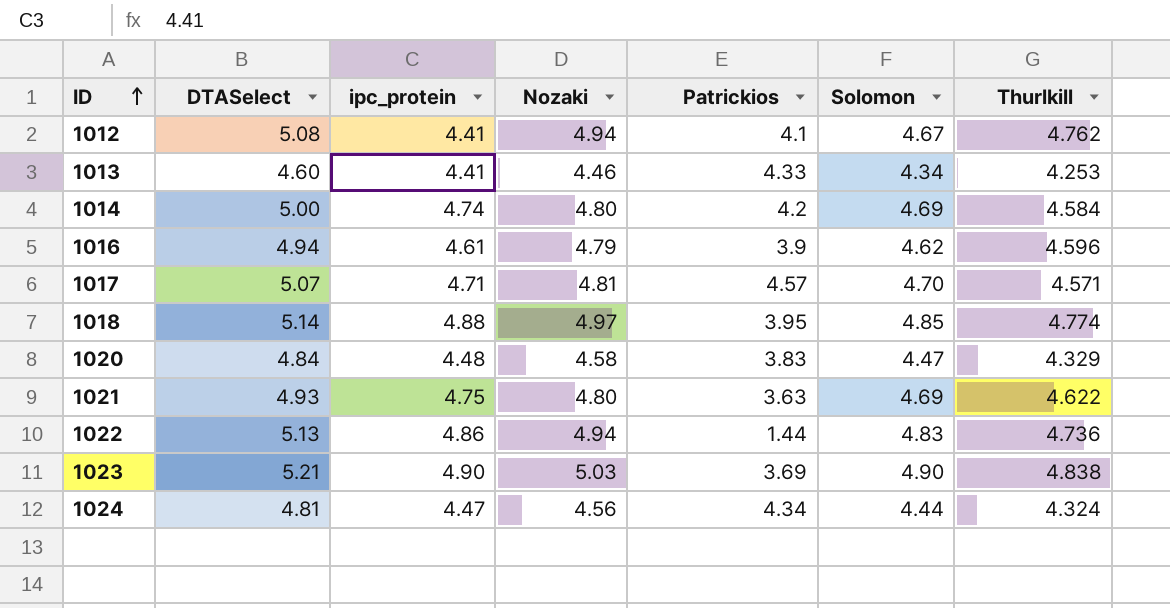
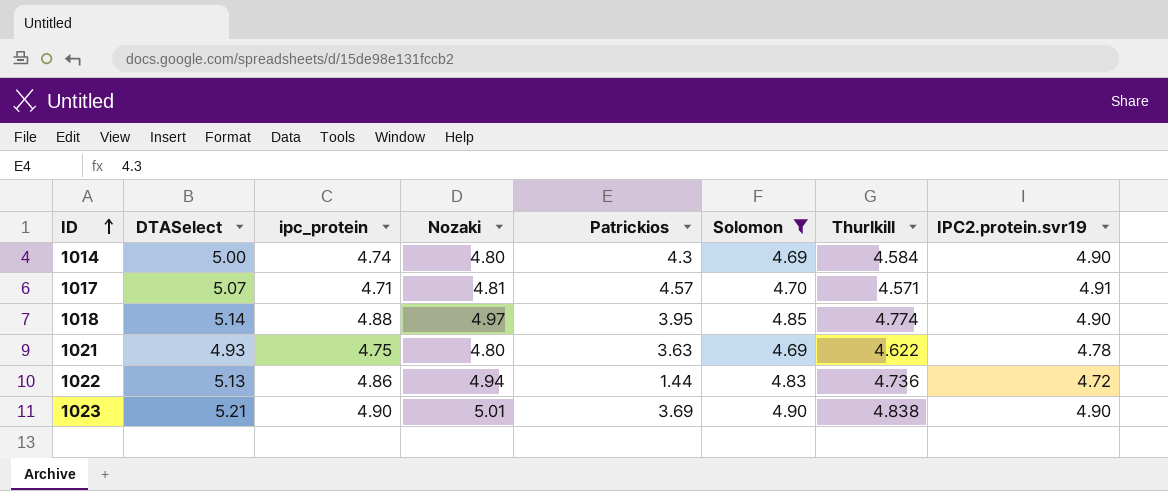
filter: none -> Solomon >= 4.69
column IPC2.protein.svr19 | position: none -> 8
1014 | Patrickios: 4.2 -> 4.3
1023 | Nozaki: 5.03 -> 5.01

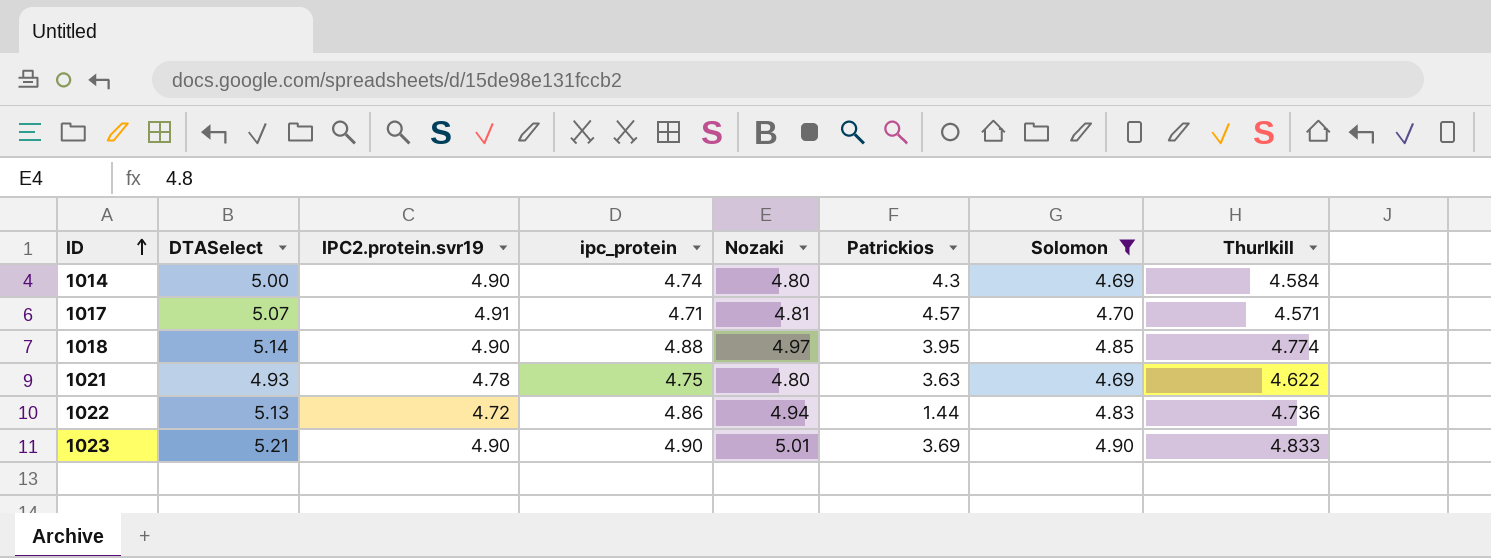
column IPC2.protein.svr19 | position: 8 -> 3
1023 | Thurlkill: 4.838 -> 4.833

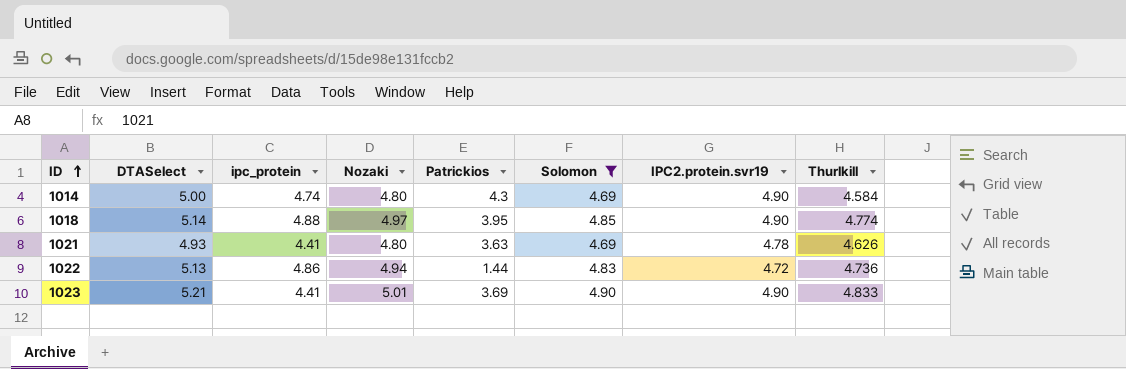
column IPC2.protein.svr19 | position: 3 -> 7
row 1017: 5.07 | 4.91 | 4.71 | 4.81 | 4.57 | 4.70 | 4.571 -> none
1021 | ipc_protein: 4.75 -> 4.41
1021 | Thurlkill: 4.622 -> 4.626
1023 | ipc_protein: 4.90 -> 4.41

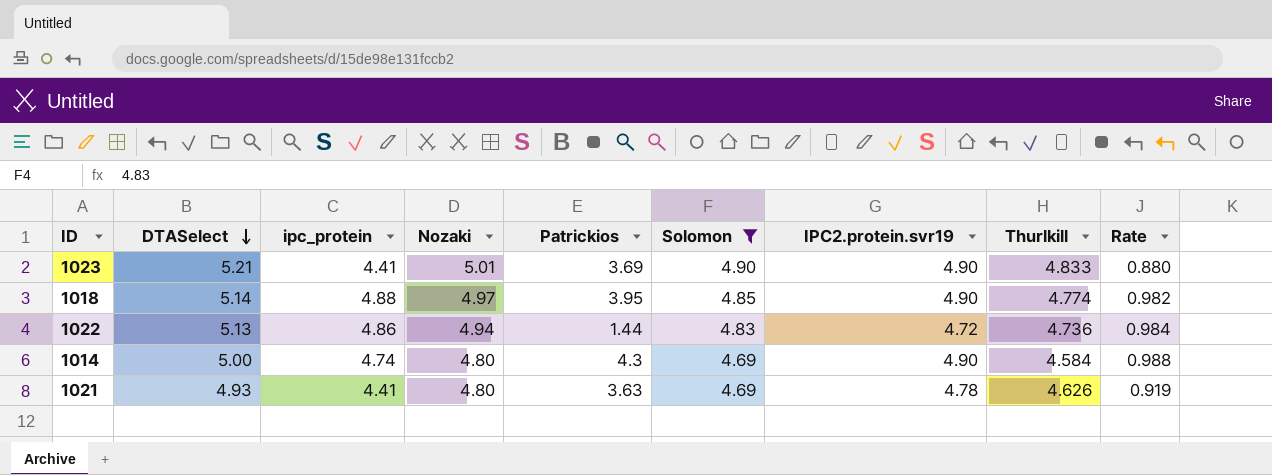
row order: ID ascending -> DTASelect descending
column Rate | formula: none -> [ipc_protein] / [Nozaki]

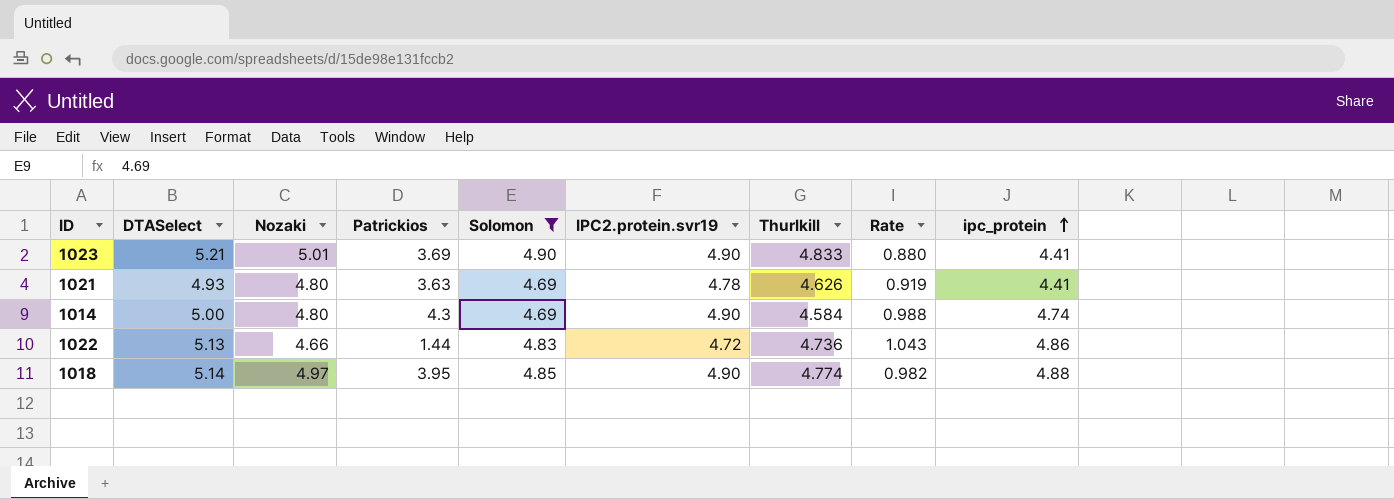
row order: DTASelect descending -> ipc_protein ascending
column ipc_protein | position: 3 -> 9
1022 | Nozaki: 4.94 -> 4.66
1022 | Rate: 0.984 -> 1.043

